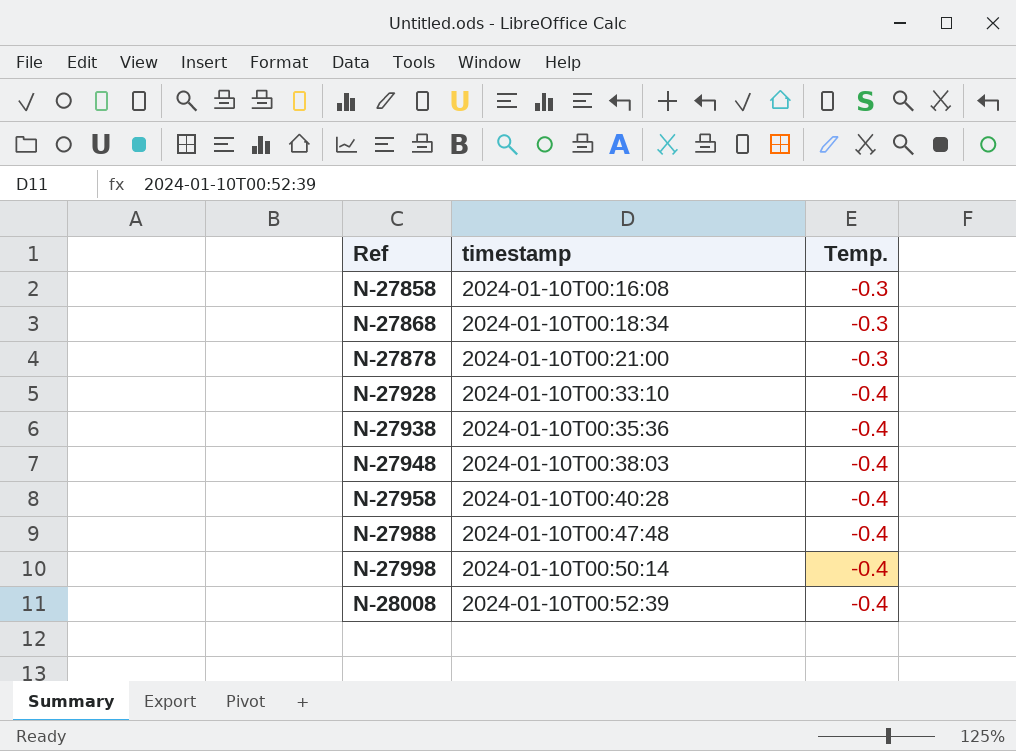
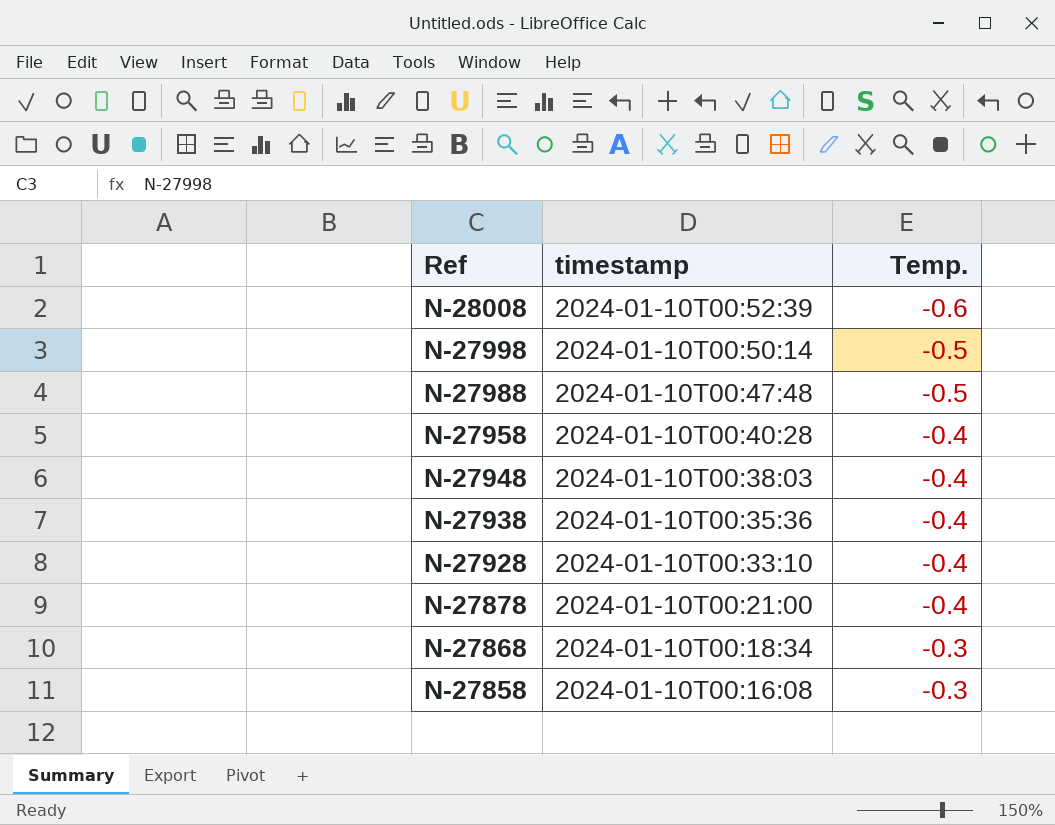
row order: Ref ascending -> Ref descending
N-28008 | Temp.: -0.4 -> -0.6
N-27998 | Temp.: -0.4 -> -0.5
N-27988 | Temp.: -0.4 -> -0.5
N-27878 | Temp.: -0.3 -> -0.4

